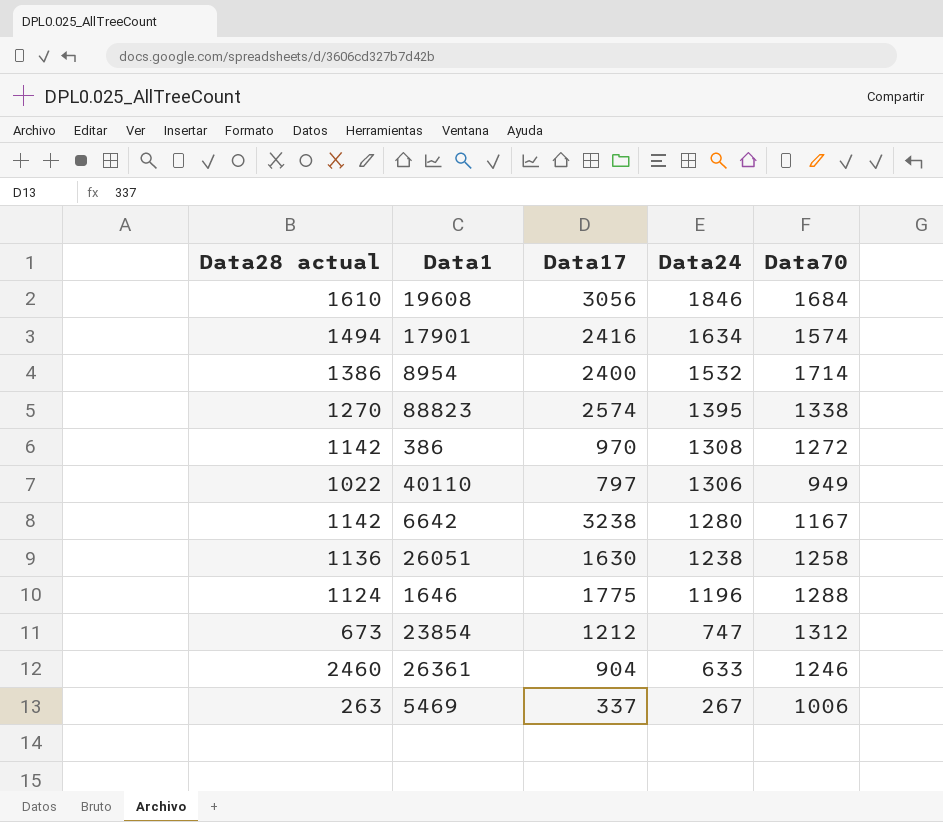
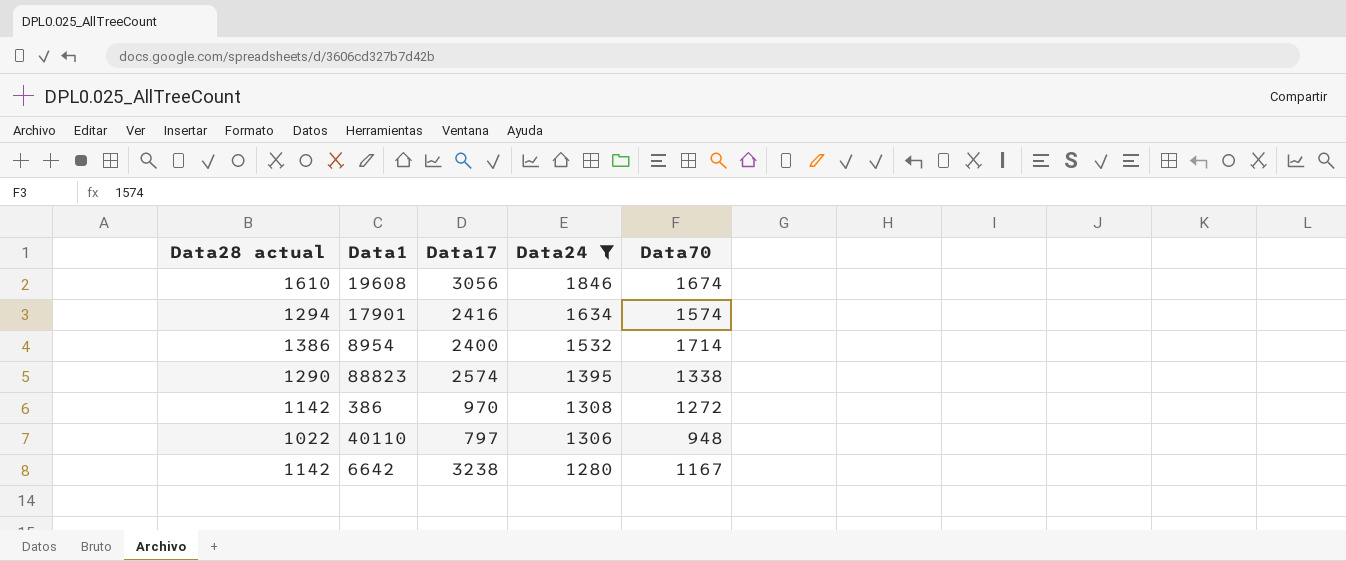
filter: none -> Data24 >= 1280
19608 | Data70: 1684 -> 1674
17901 | Data28 actual: 1494 -> 1294
88823 | Data28 actual: 1270 -> 1290
40110 | Data70: 949 -> 948

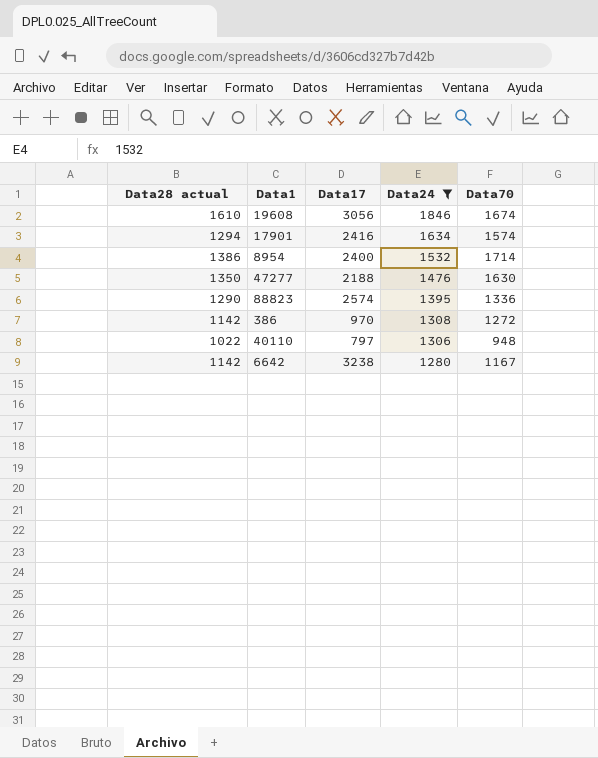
row 47277: none -> 1350 | 2188 | 1476 | 1630
88823 | Data70: 1338 -> 1336

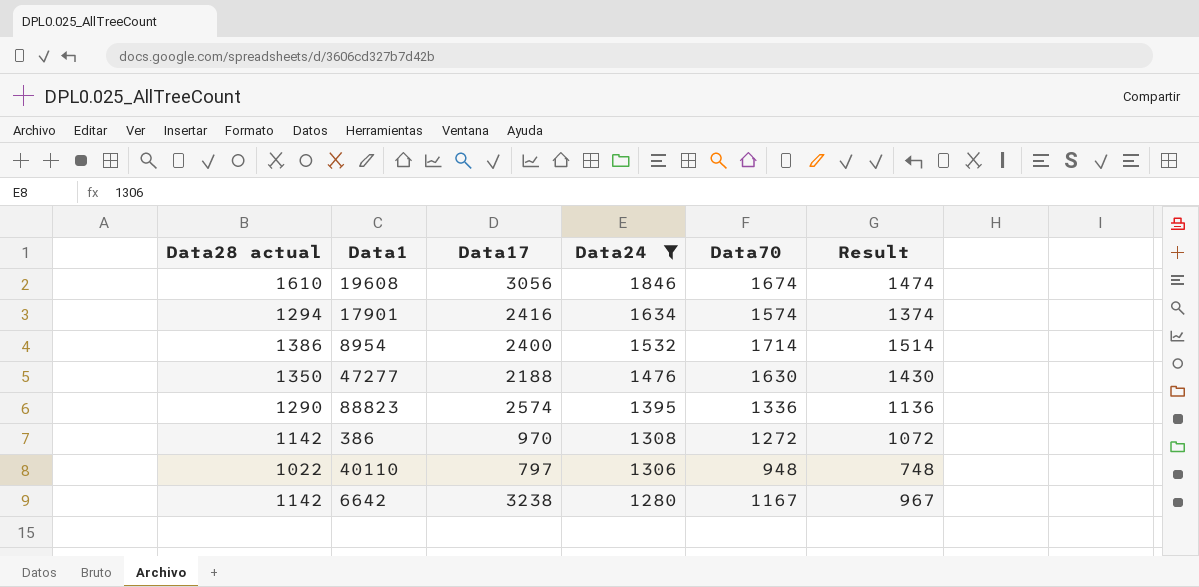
column Result | formula: none -> [Data70] - 200

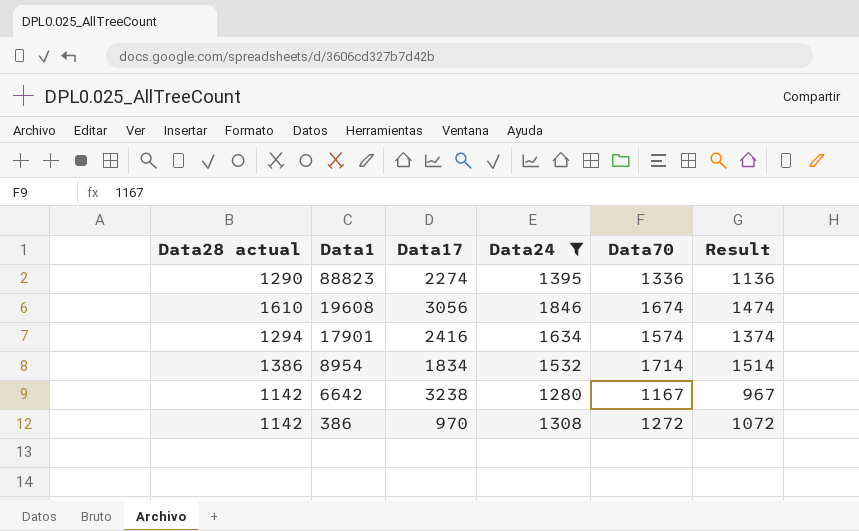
row order: Data24 descending -> Data1 descending
row 47277: 1350 | 2188 | 1476 | 1630 | 1430 -> none
row 40110: 1022 | 797 | 1306 | 948 | 748 -> none
88823 | Data17: 2574 -> 2274
8954 | Data17: 2400 -> 1834

